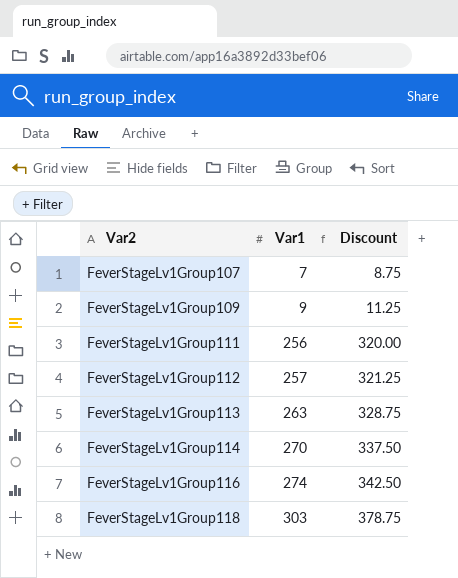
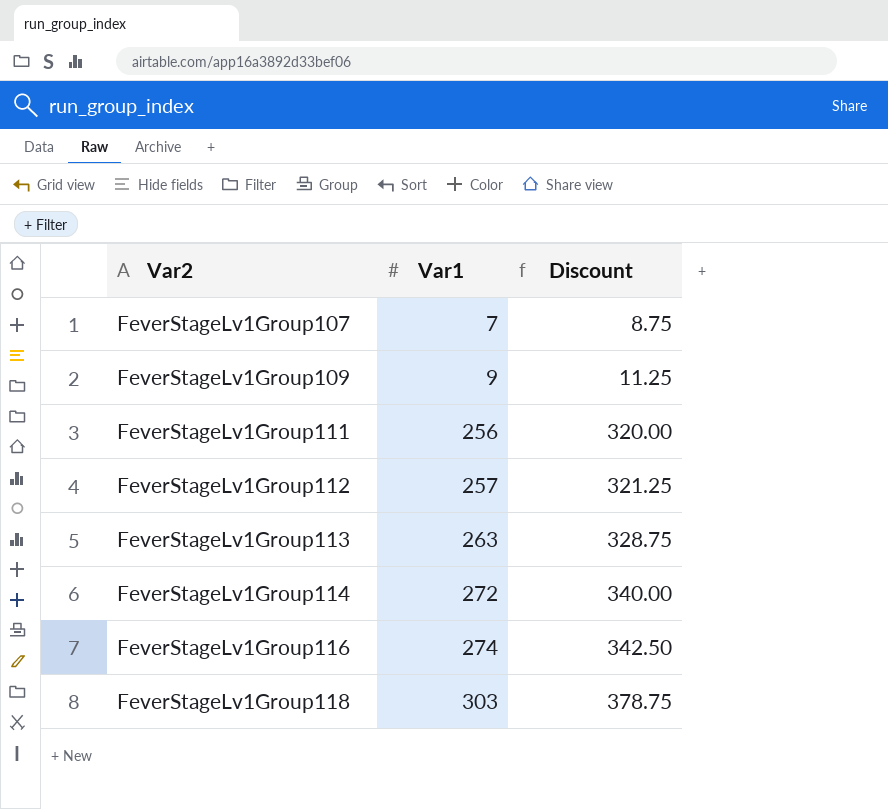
FeverStageLv1Group114 | Var1: 270 -> 272
FeverStageLv1Group114 | Discount: 337.50 -> 340.00

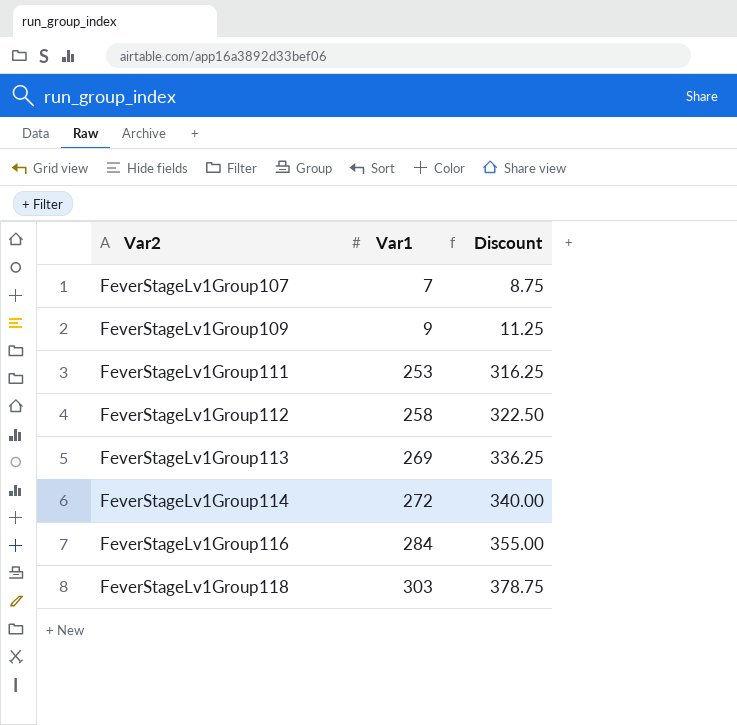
FeverStageLv1Group111 | Var1: 256 -> 253
FeverStageLv1Group111 | Discount: 320.00 -> 316.25
FeverStageLv1Group112 | Var1: 257 -> 258
FeverStageLv1Group112 | Discount: 321.25 -> 322.50
FeverStageLv1Group113 | Var1: 263 -> 269
FeverStageLv1Group113 | Discount: 328.75 -> 336.25
FeverStageLv1Group116 | Var1: 274 -> 284
FeverStageLv1Group116 | Discount: 342.50 -> 355.00

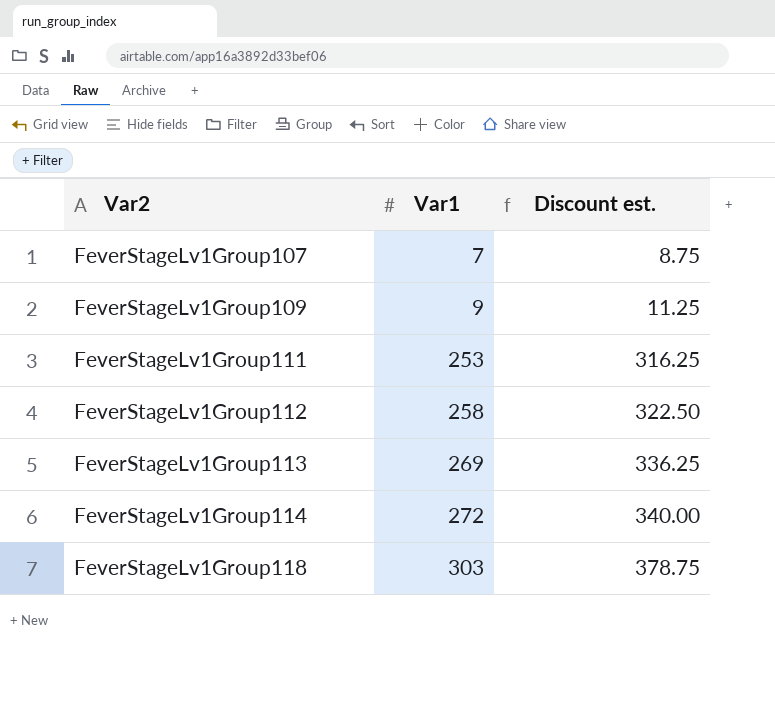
column name: Discount -> Discount est.
row FeverStageLv1Group116: 284 | 355.00 -> none

